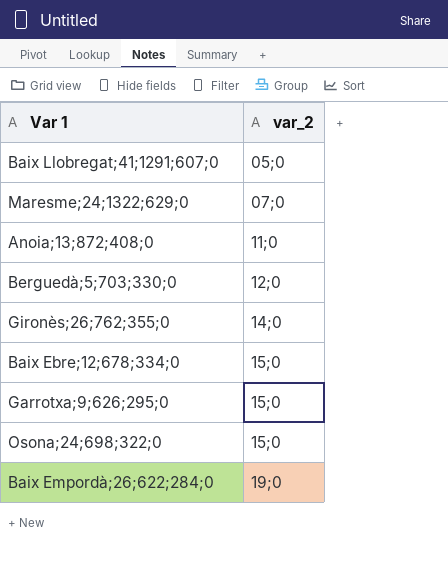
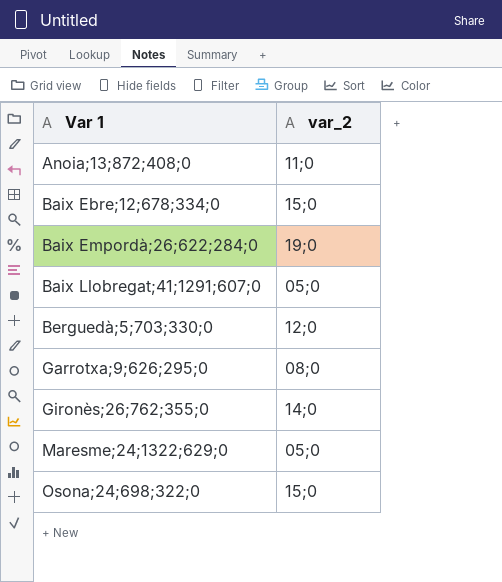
row order: var_2 ascending -> Var 1 ascending
Garrotxa;9;626;295;0 | var_2: 15;0 -> 08;0
Maresme;24;1322;629;0 | var_2: 07;0 -> 05;0

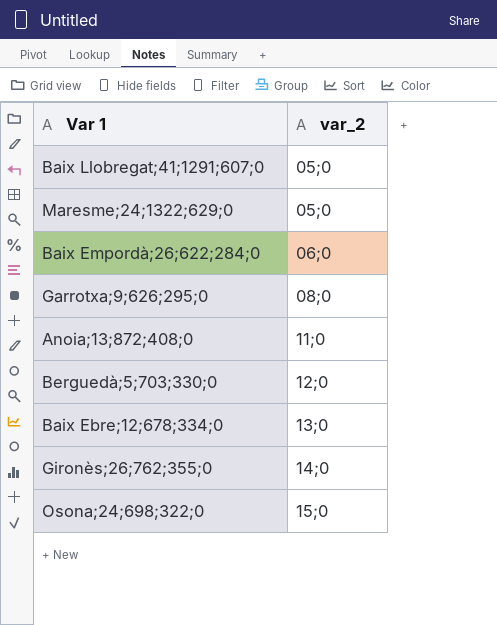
row order: Var 1 ascending -> var_2 ascending
Baix Empordà;26;622;284;0 | var_2: 19;0 -> 06;0
Baix Ebre;12;678;334;0 | var_2: 15;0 -> 13;0

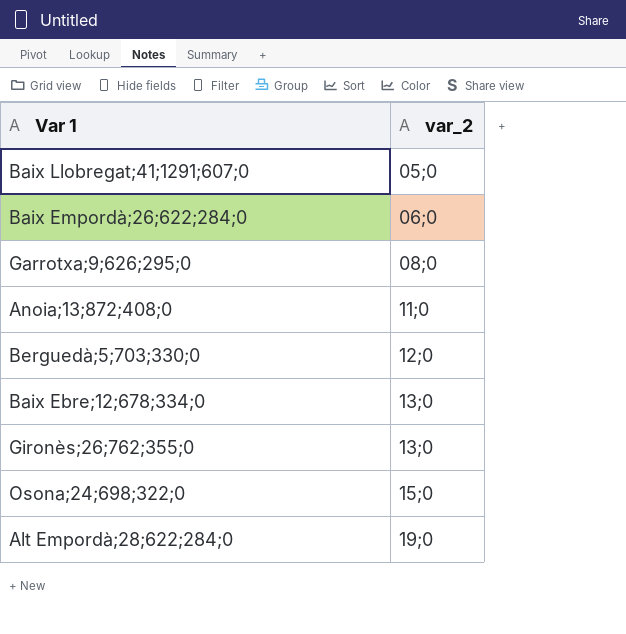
row Maresme;24;1322;629;0: 05;0 -> none
Gironès;26;762;355;0 | var_2: 14;0 -> 13;0
row Alt Empordà;28;622;284;0: none -> 19;0

